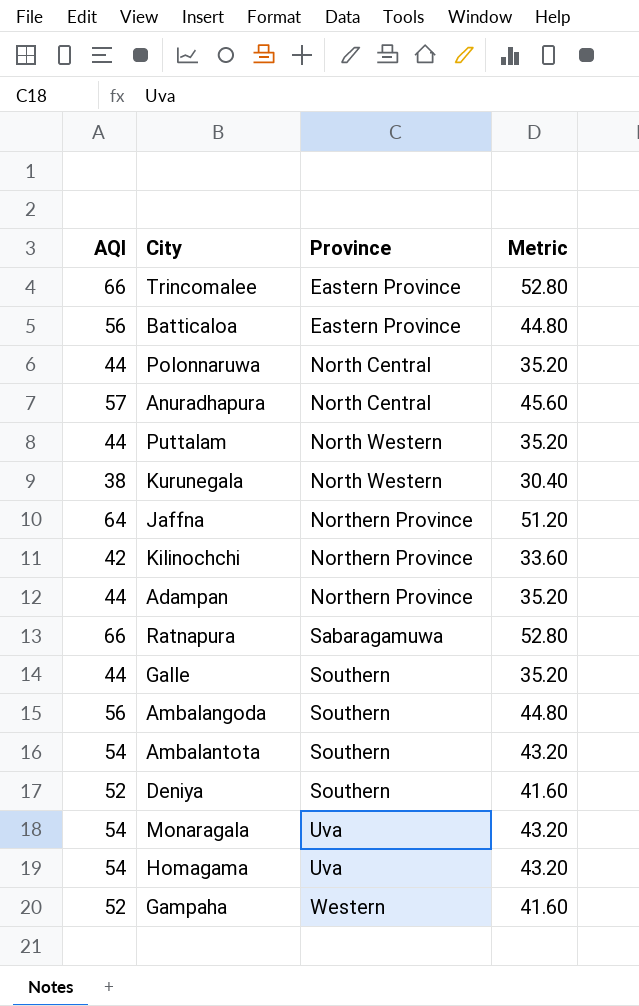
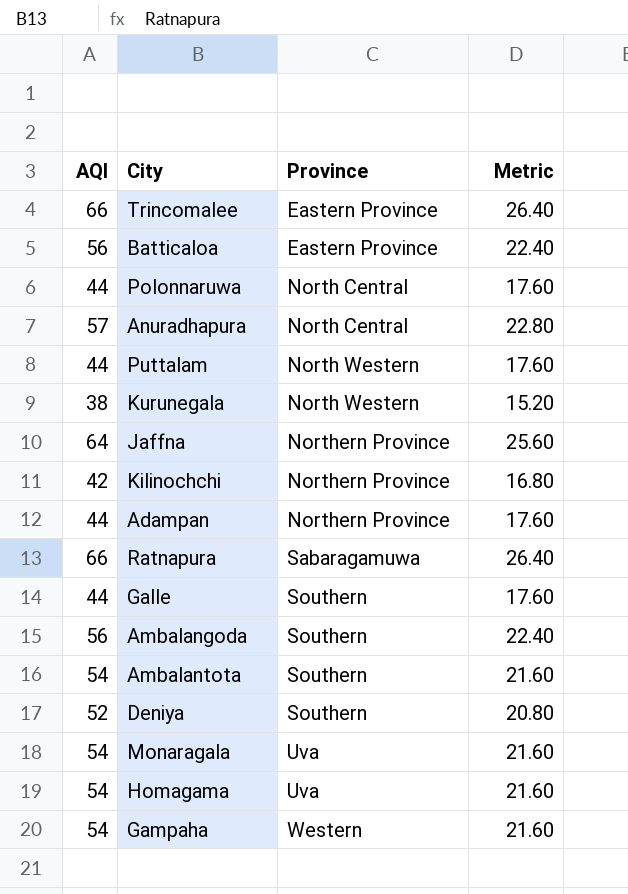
column Metric | formula: [AQI] * 0.8 -> [AQI] * 0.4
Gampaha | AQI: 52 -> 54

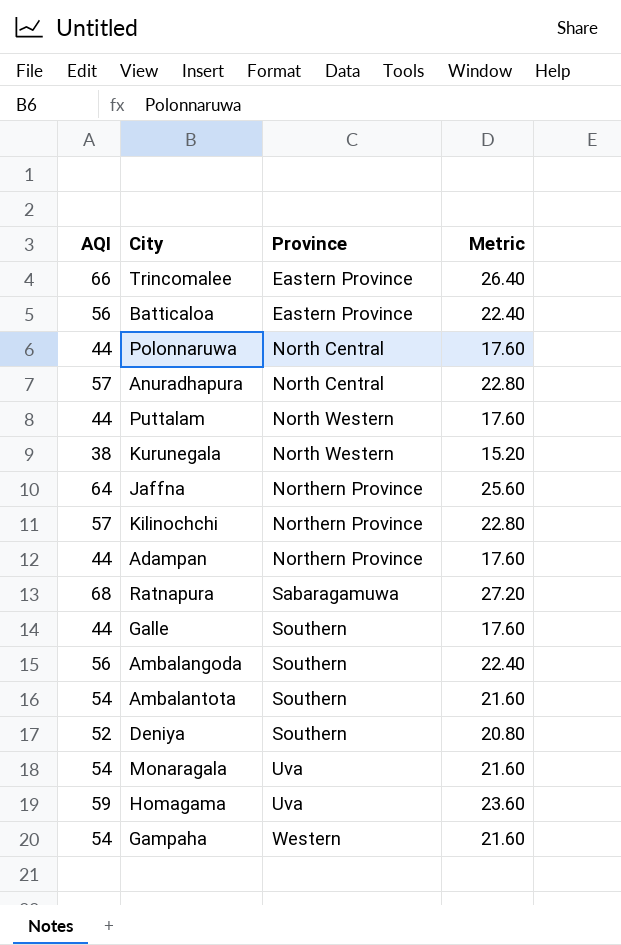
Kilinochchi | AQI: 42 -> 57
Kilinochchi | Metric: 16.80 -> 22.80
Ratnapura | AQI: 66 -> 68
Ratnapura | Metric: 26.40 -> 27.20
Homagama | AQI: 54 -> 59
Homagama | Metric: 21.60 -> 23.60

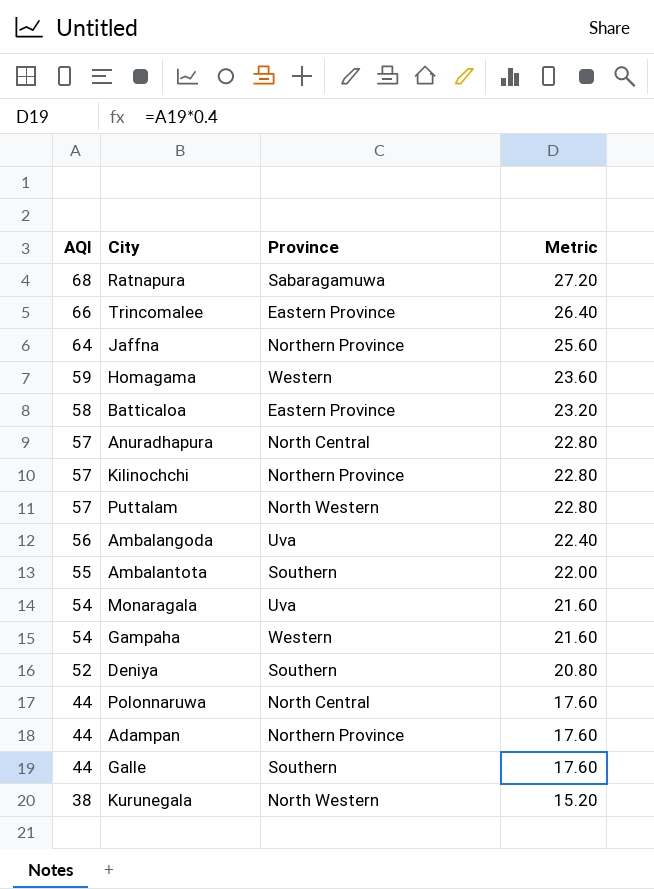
row order: Province ascending -> AQI descending
Homagama | Province: Uva -> Western
Batticaloa | AQI: 56 -> 58
Batticaloa | Metric: 22.40 -> 23.20
Puttalam | AQI: 44 -> 57
Puttalam | Metric: 17.60 -> 22.80
Ambalangoda | Province: Southern -> Uva
Ambalantota | AQI: 54 -> 55
Ambalantota | Metric: 21.60 -> 22.00

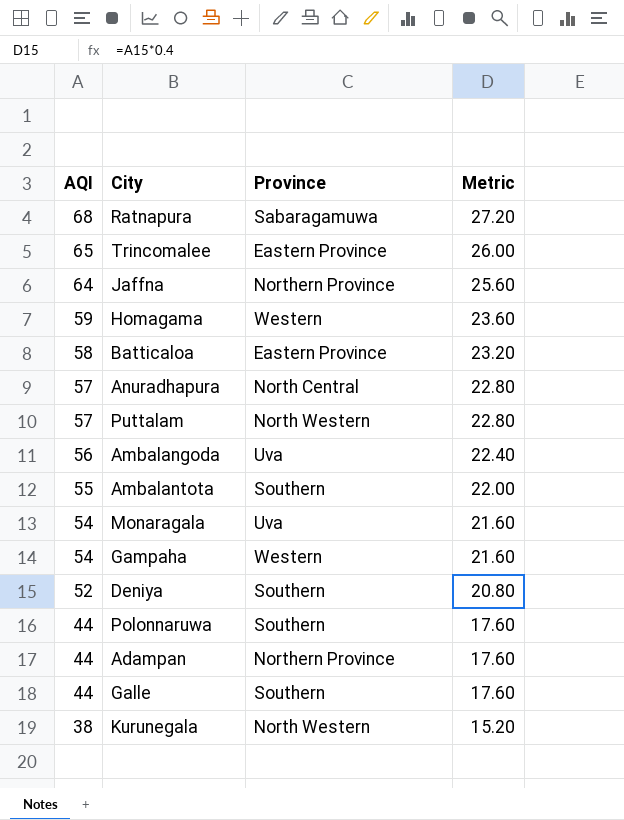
row Kilinochchi: 57 | Northern Province | 22.80 -> none
Trincomalee | AQI: 66 -> 65
Trincomalee | Metric: 26.40 -> 26.00
Polonnaruwa | Province: North Central -> Southern

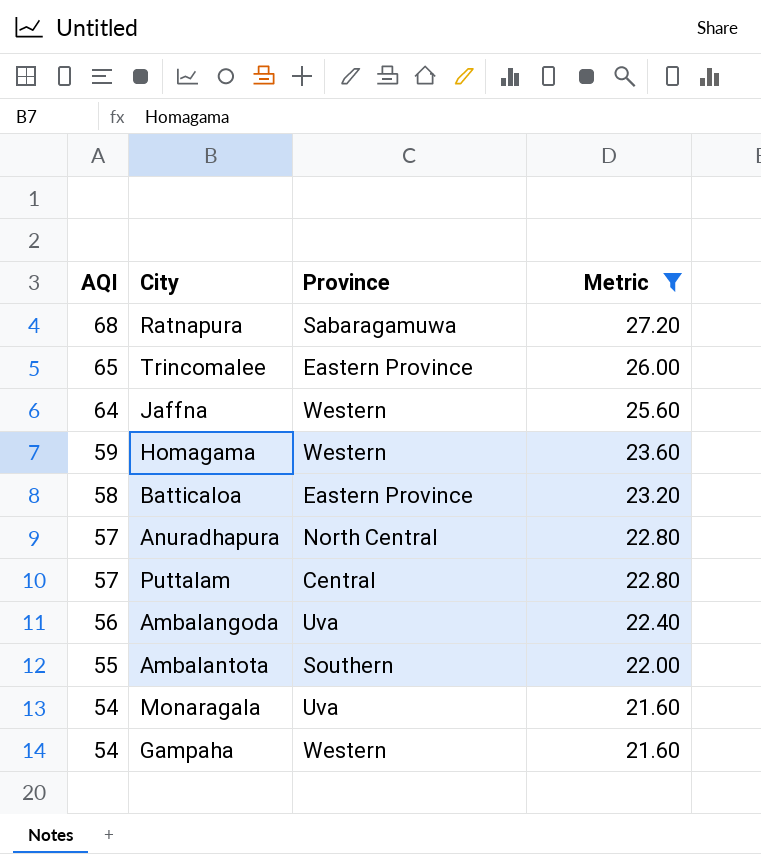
filter: none -> Metric >= 21.60
Jaffna | Province: Northern Province -> Western
Puttalam | Province: North Western -> Central

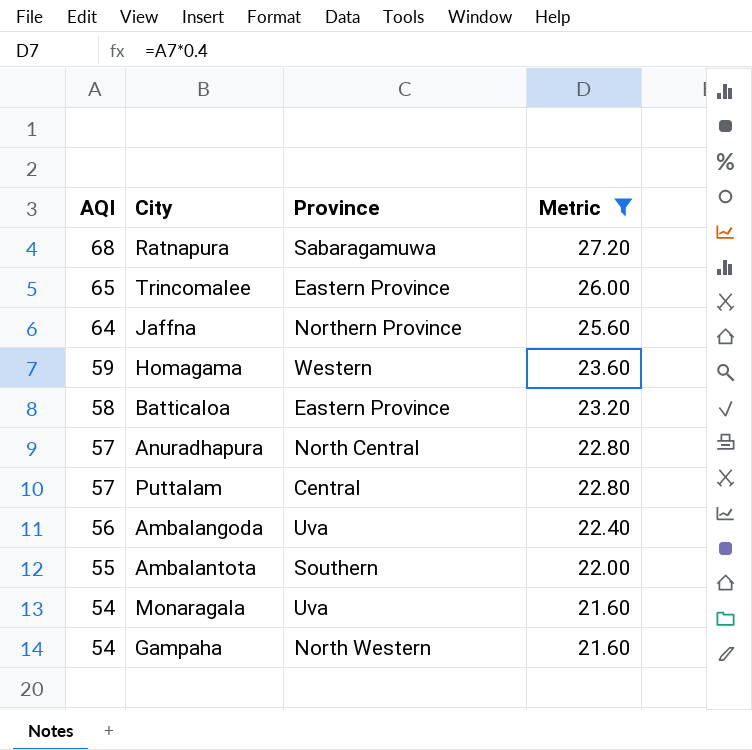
Jaffna | Province: Western -> Northern Province
Gampaha | Province: Western -> North Western

